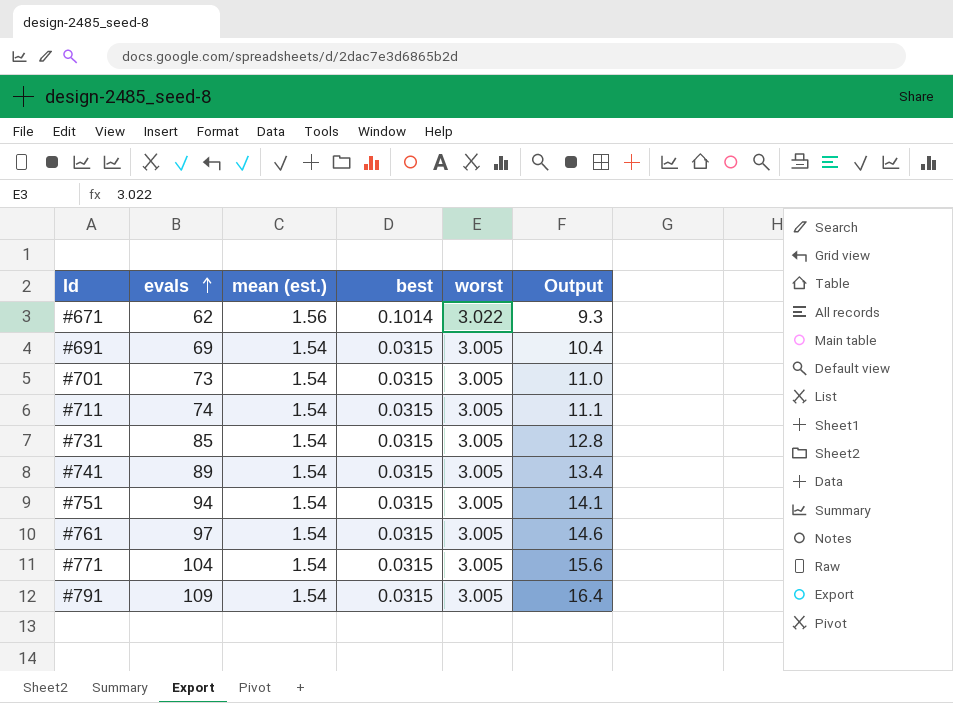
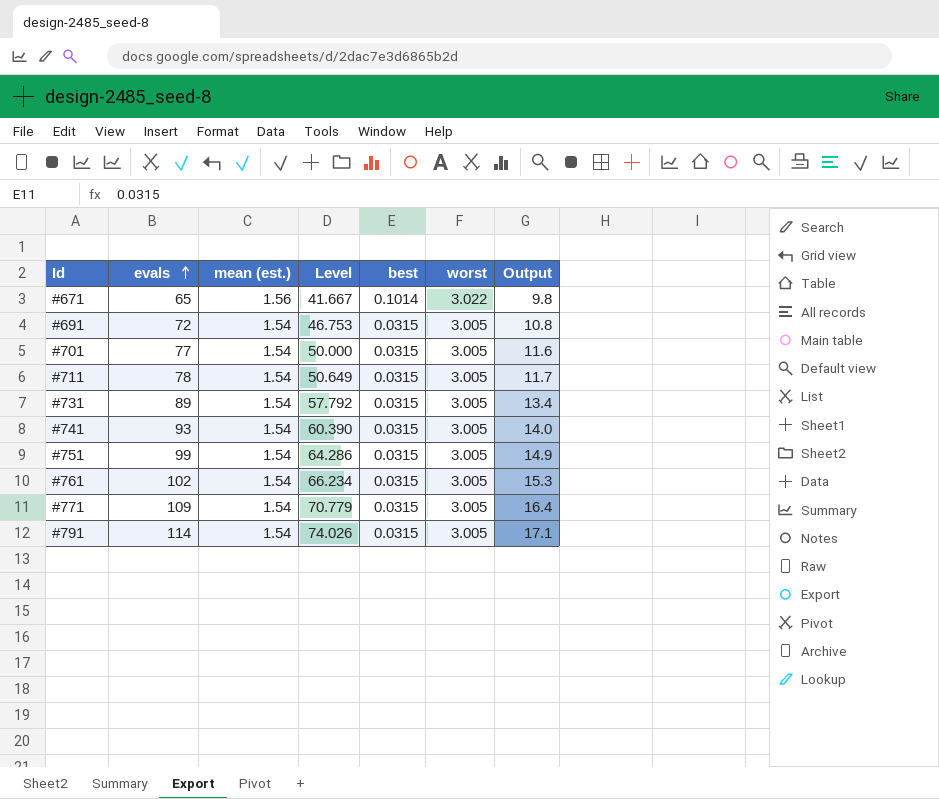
column Level | formula: none -> [evals] / [mean (est.)]
#671 | evals: 62 -> 65
#671 | Output: 9.3 -> 9.8
#691 | evals: 69 -> 72
#691 | Output: 10.4 -> 10.8
#701 | evals: 73 -> 77
#701 | Output: 11.0 -> 11.6
#711 | evals: 74 -> 78
#711 | Output: 11.1 -> 11.7
#731 | evals: 85 -> 89
#731 | Output: 12.8 -> 13.4
#741 | evals: 89 -> 93
#741 | Output: 13.4 -> 14.0
#751 | evals: 94 -> 99
#751 | Output: 14.1 -> 14.9
#761 | evals: 97 -> 102
#761 | Output: 14.6 -> 15.3
#771 | evals: 104 -> 109
#771 | Output: 15.6 -> 16.4
#791 | evals: 109 -> 114
#791 | Output: 16.4 -> 17.1

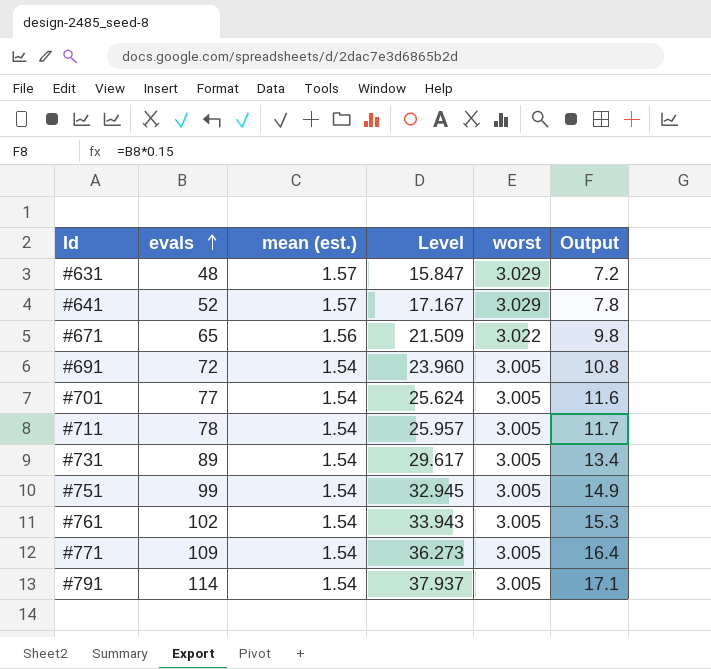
column best | position: 5 -> none
column Level | formula: [evals] / [mean (est.)] -> [evals] / [worst]
row #741: 93 | 1.54 | 60.390 | 0.0315 | 3.005 | 14.0 -> none
row #631: none -> 48 | 1.57 | 15.847 | 3.029 | 7.2
row #641: none -> 52 | 1.57 | 17.167 | 3.029 | 7.8

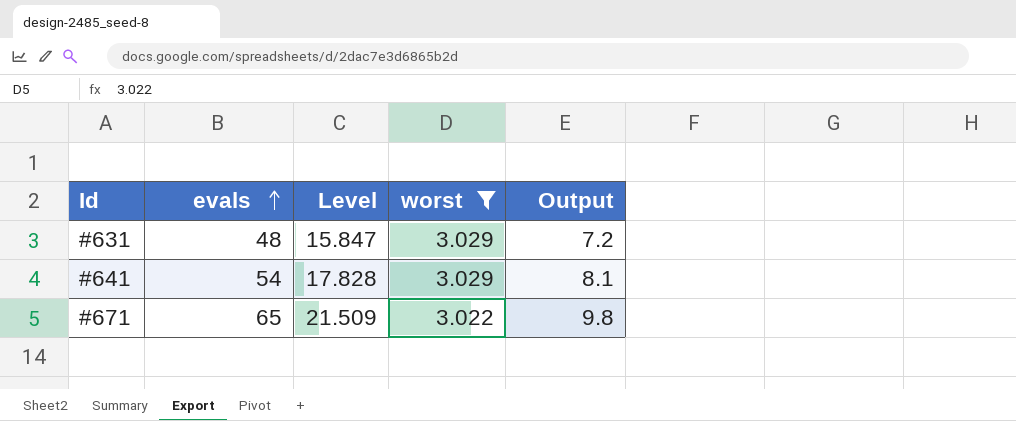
filter: none -> worst != 3.005
column mean (est.) | position: 3 -> none
#641 | evals: 52 -> 54
#641 | Level: 17.167 -> 17.828
#641 | Output: 7.8 -> 8.1

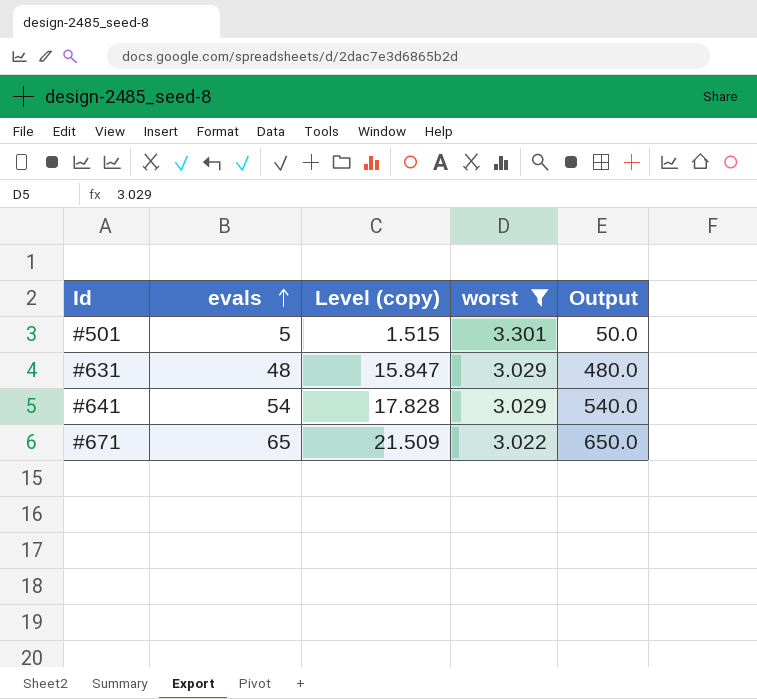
column name: Level -> Level (copy)
column Output | formula: [evals] * 0.15 -> [evals] * 10
row #501: none -> 5 | 1.515 | 3.301 | 50.0

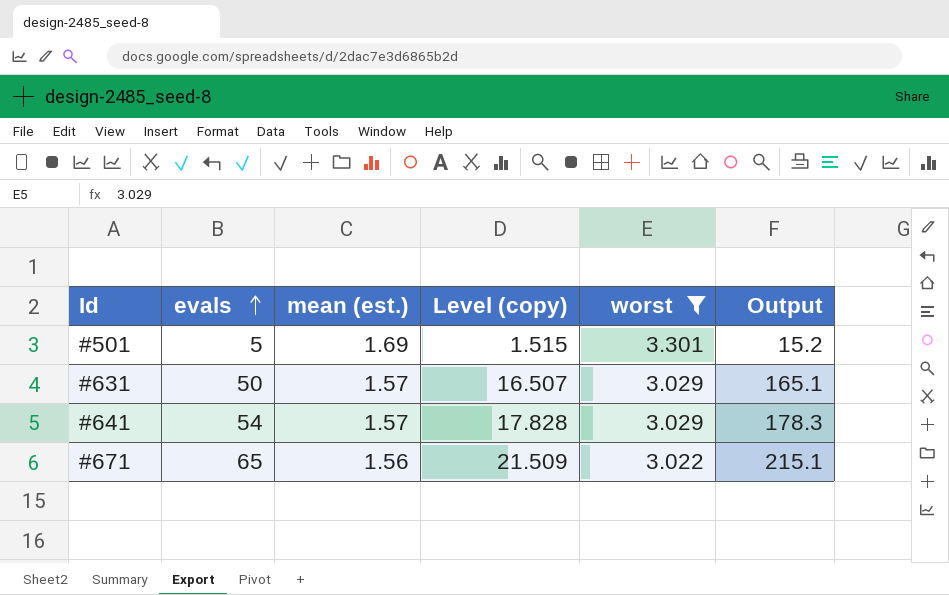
column mean (est.) | position: none -> 3
column Output | formula: [evals] * 10 -> [Level (copy)] * 10
#631 | evals: 48 -> 50
#631 | Level (copy): 15.847 -> 16.507

